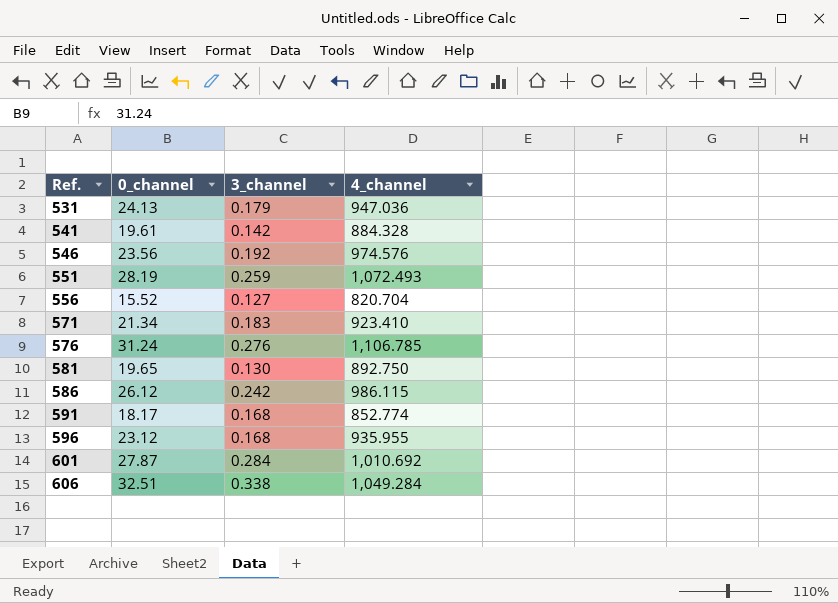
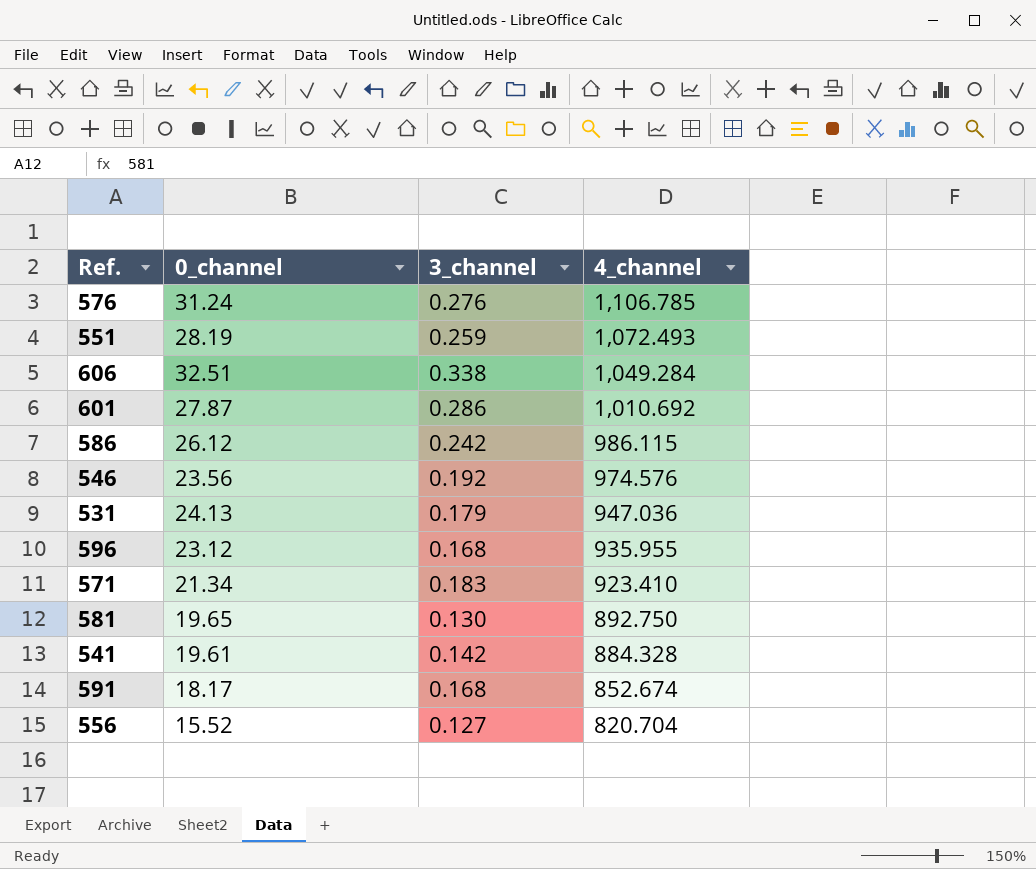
row order: Ref. ascending -> 4_channel descending
601 | 3_channel: 0.284 -> 0.286
591 | 4_channel: 852.774 -> 852.674

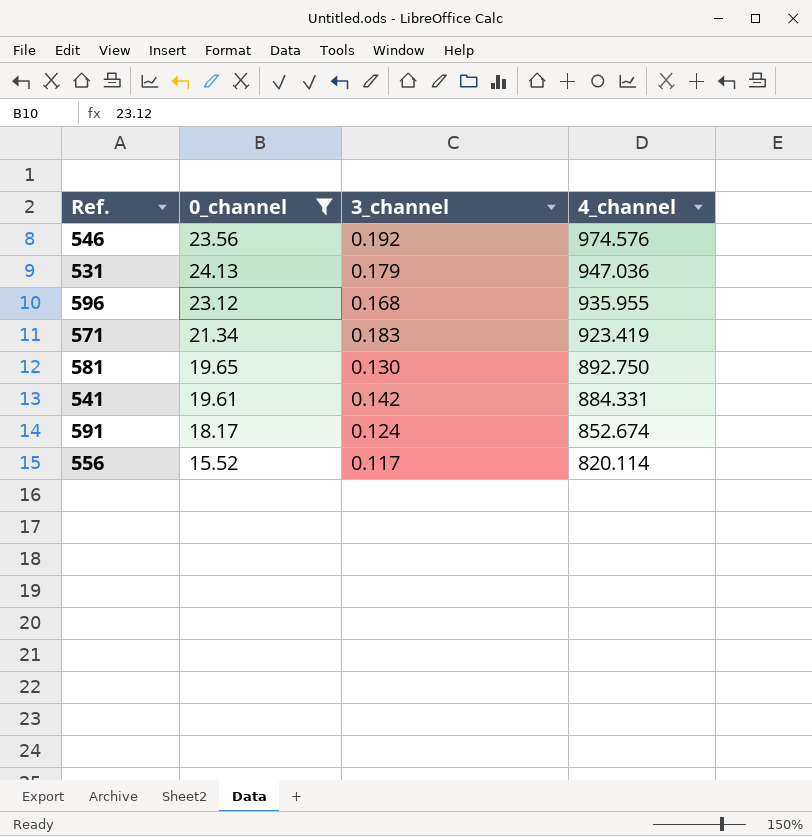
filter: none -> 0_channel <= 24.13
571 | 4_channel: 923.410 -> 923.419
541 | 4_channel: 884.328 -> 884.331
591 | 3_channel: 0.168 -> 0.124
556 | 3_channel: 0.127 -> 0.117
556 | 4_channel: 820.704 -> 820.114

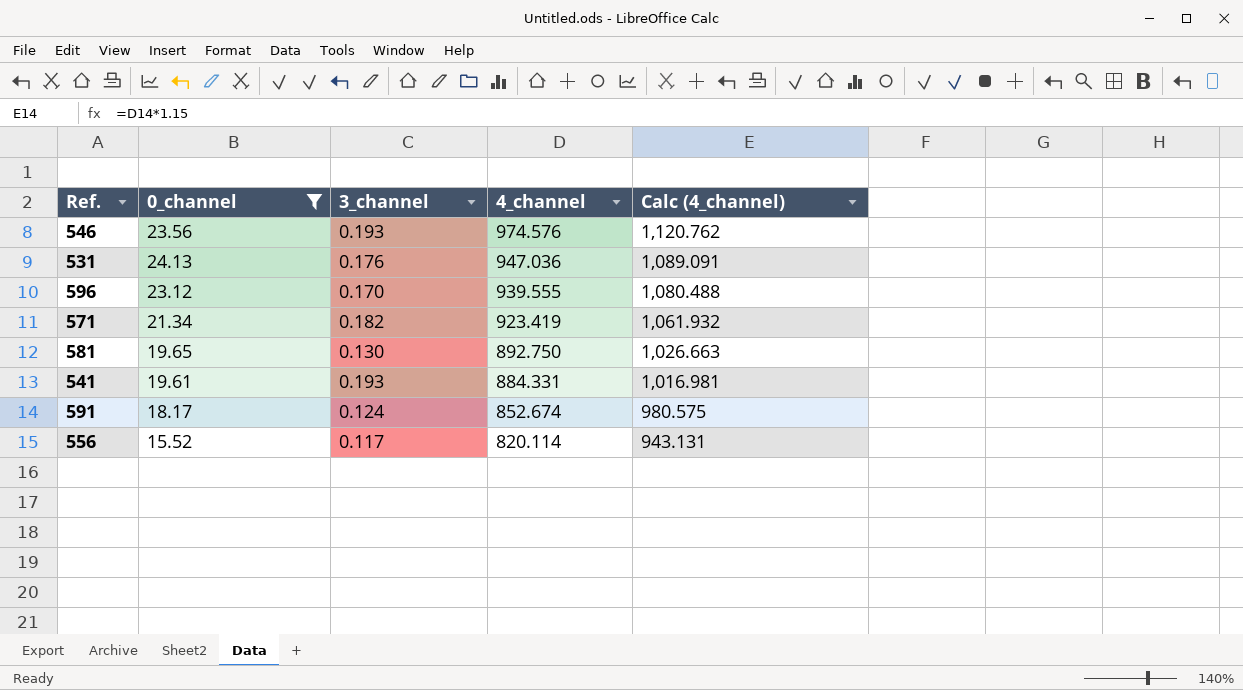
column Calc (4_channel) | formula: none -> [4_channel] * 1.15
546 | 3_channel: 0.192 -> 0.193
531 | 3_channel: 0.179 -> 0.176
596 | 3_channel: 0.168 -> 0.170
596 | 4_channel: 935.955 -> 939.555
571 | 3_channel: 0.183 -> 0.182
541 | 3_channel: 0.142 -> 0.193

